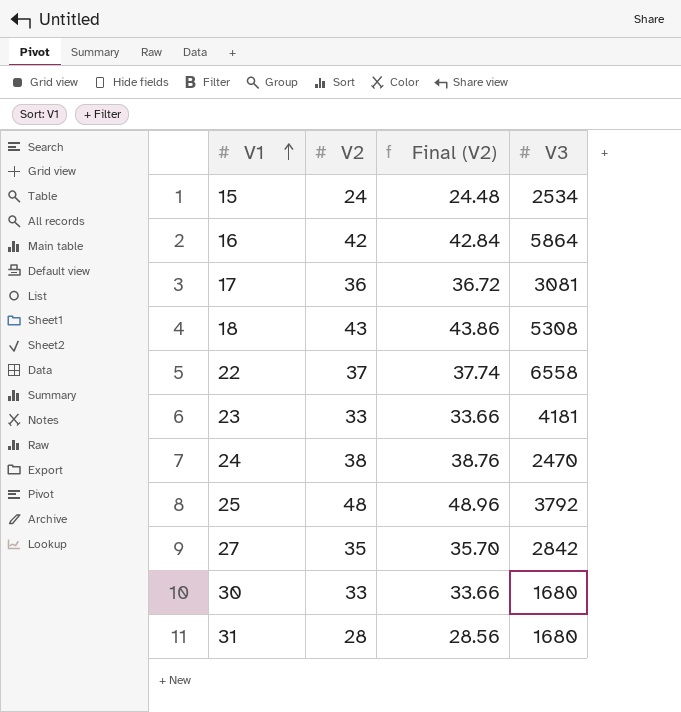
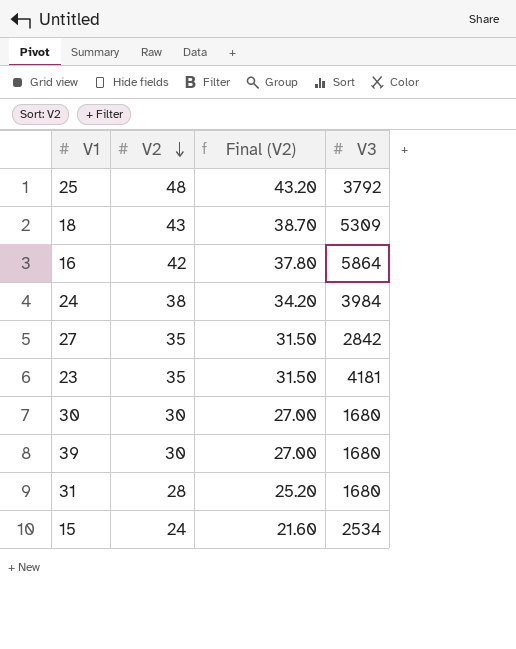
row order: V1 ascending -> V2 descending
column Final (V2) | formula: [V2] * 1.02 -> [V2] * 0.9
row 17: 36 | 36.72 | 3081 -> none
row 22: 37 | 37.74 | 6558 -> none
18 | V3: 5308 -> 5309
24 | V3: 2470 -> 3984
23 | V2: 33 -> 35
30 | V2: 33 -> 30
row 39: none -> 30 | 27.00 | 1680

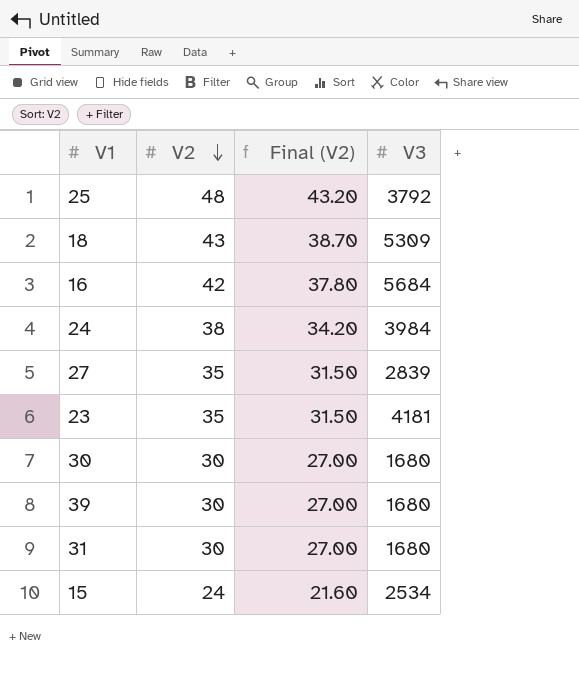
16 | V3: 5864 -> 5684
27 | V3: 2842 -> 2839
31 | V2: 28 -> 30
31 | Final (V2): 25.20 -> 27.00

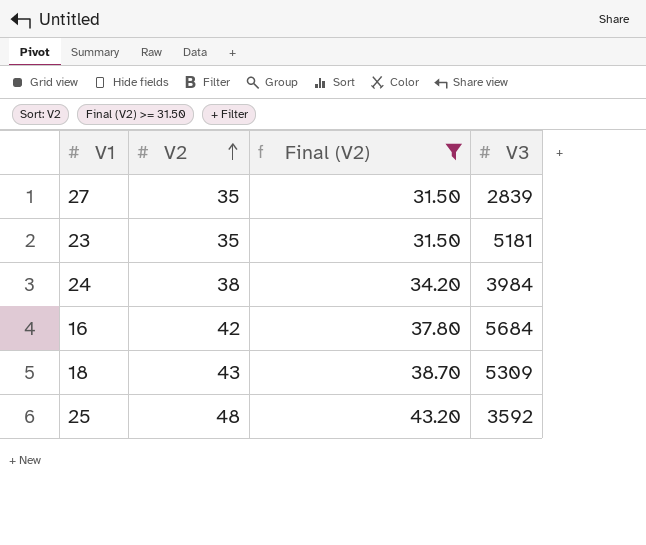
filter: none -> Final (V2) >= 31.50
row order: V2 descending -> V2 ascending
23 | V3: 4181 -> 5181
25 | V3: 3792 -> 3592

